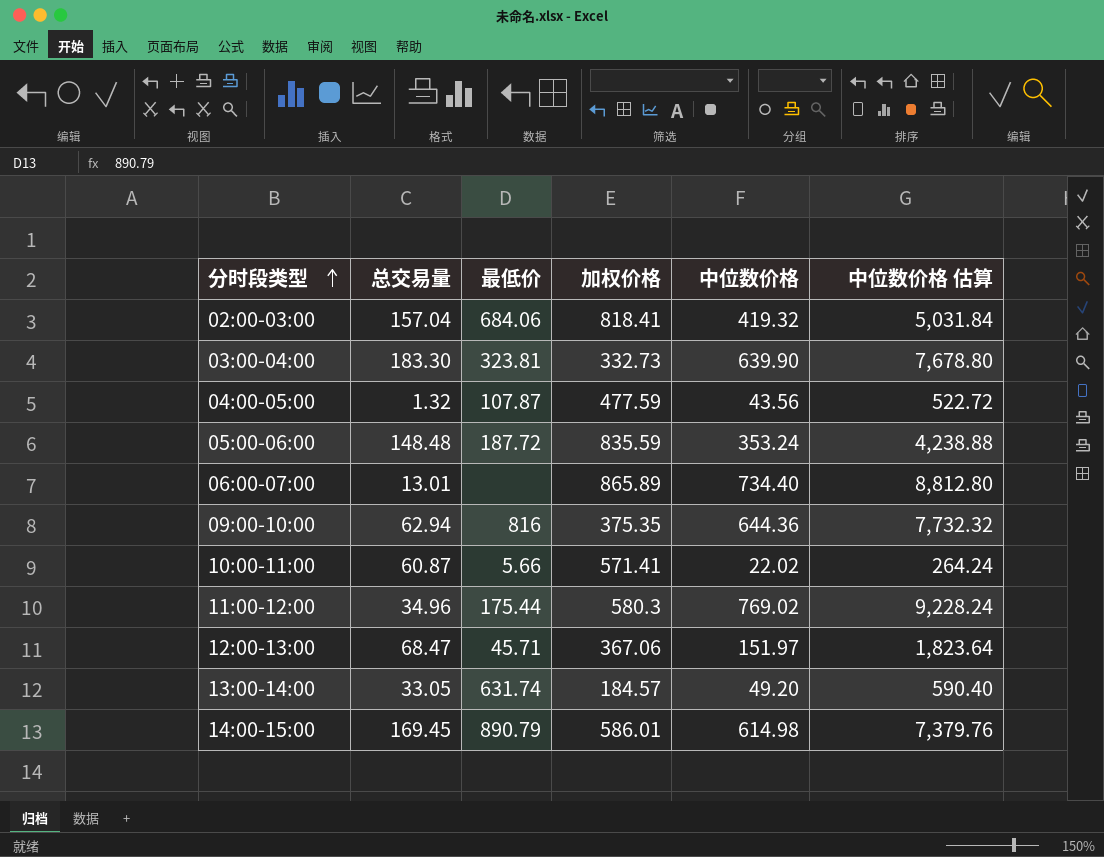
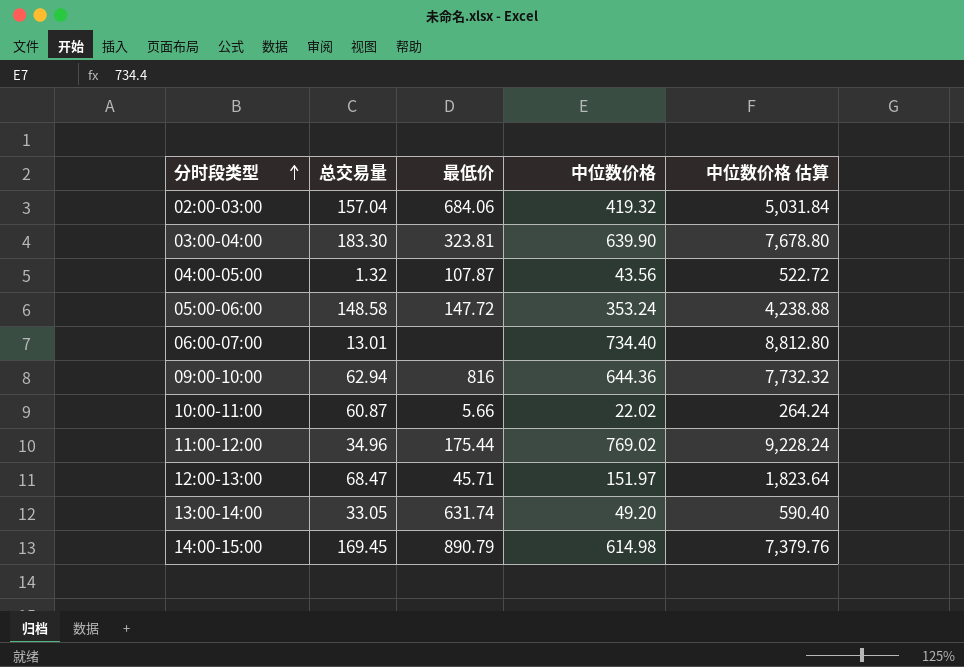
column 加权价格 | position: 4 -> none
05:00-06:00 | 总交易量: 148.48 -> 148.58
05:00-06:00 | 最低价: 187.72 -> 147.72

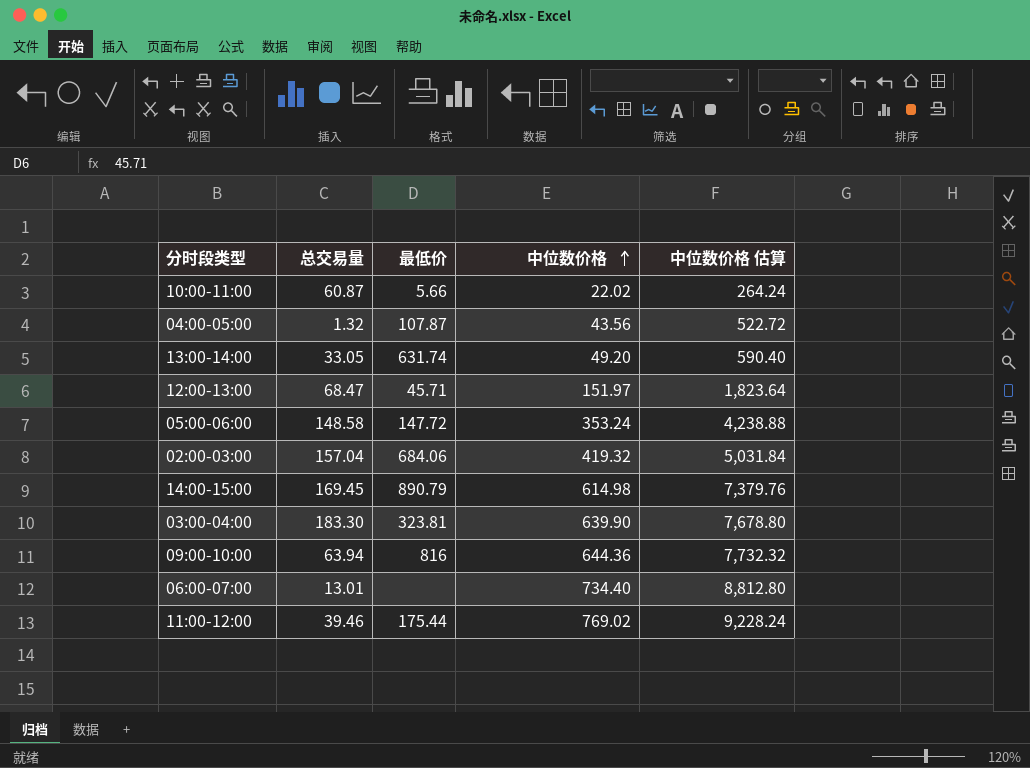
row order: 分时段类型 ascending -> 中位数价格 ascending
09:00-10:00 | 总交易量: 62.94 -> 63.94
11:00-12:00 | 总交易量: 34.96 -> 39.46

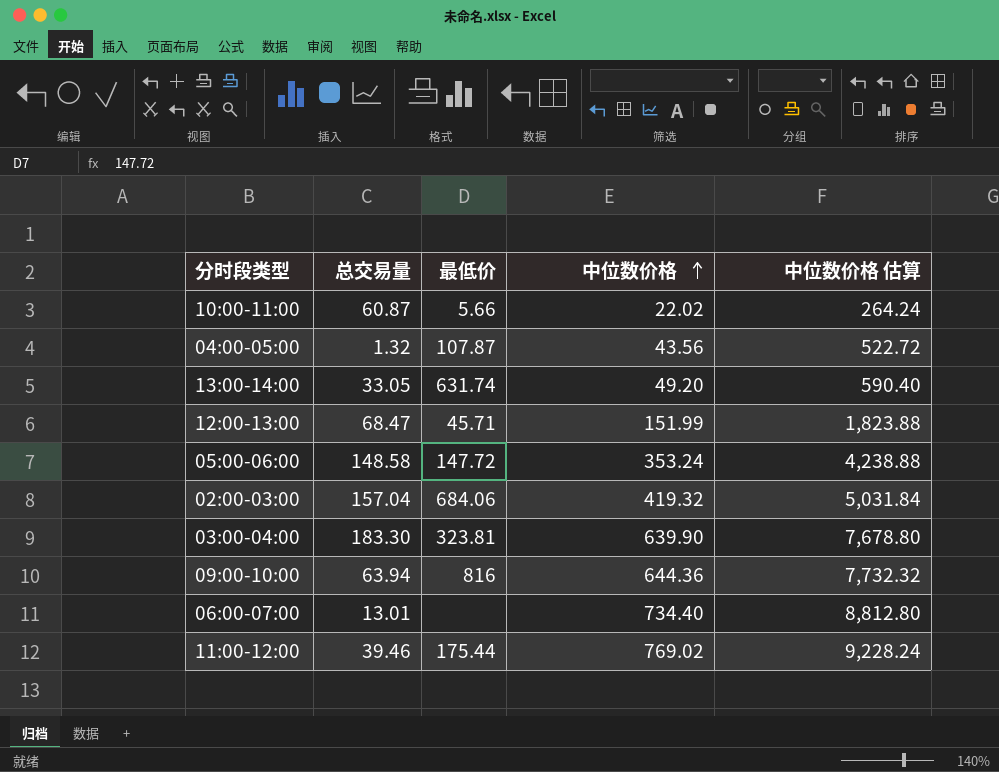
row 14:00-15:00: 169.45 | 890.79 | 614.98 | 7,379.76 -> none
12:00-13:00 | 中位数价格: 151.97 -> 151.99
12:00-13:00 | 中位数价格 估算: 1,823.64 -> 1,823.88

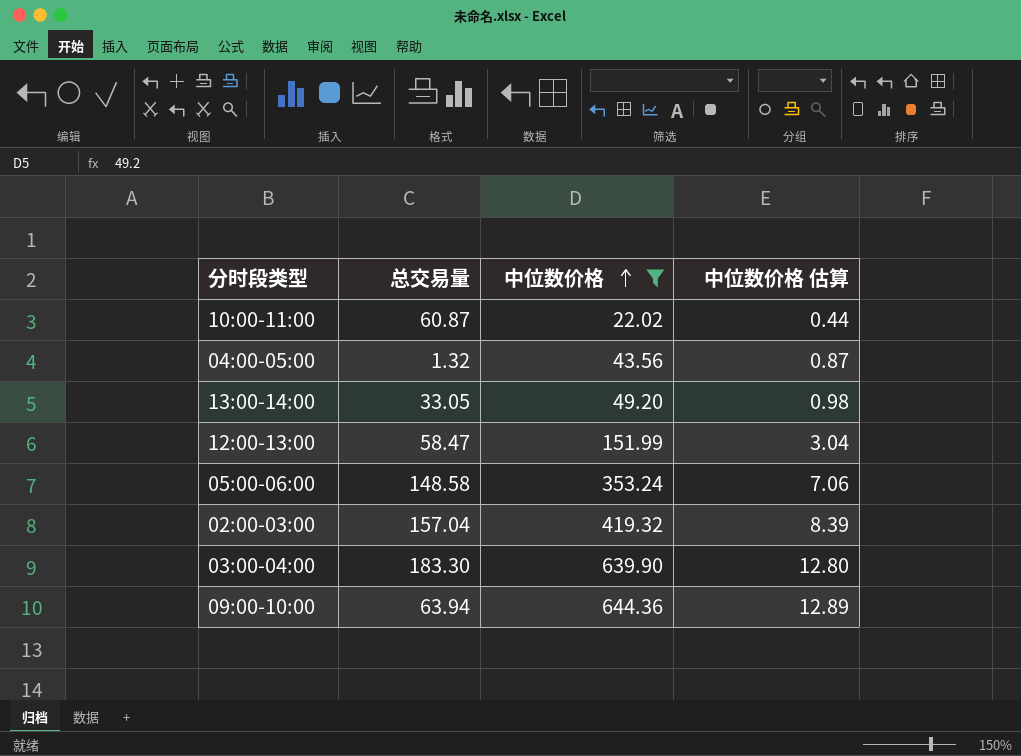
filter: none -> 中位数价格 <= 644.36
column 最低价 | position: 3 -> none
column 中位数价格 估算 | formula: [中位数价格] * 12 -> [中位数价格] * 0.02
12:00-13:00 | 总交易量: 68.47 -> 58.47

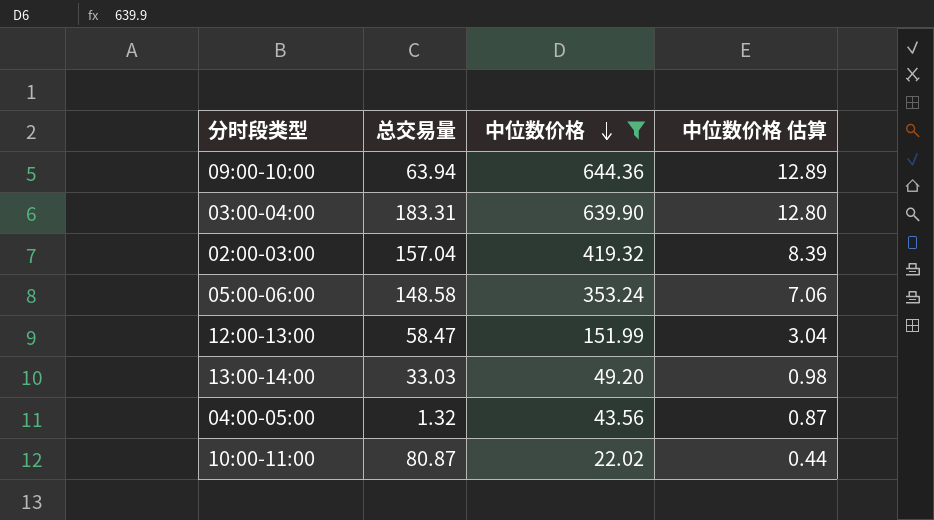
row order: 中位数价格 ascending -> 中位数价格 descending
03:00-04:00 | 总交易量: 183.30 -> 183.31
13:00-14:00 | 总交易量: 33.05 -> 33.03
10:00-11:00 | 总交易量: 60.87 -> 80.87

